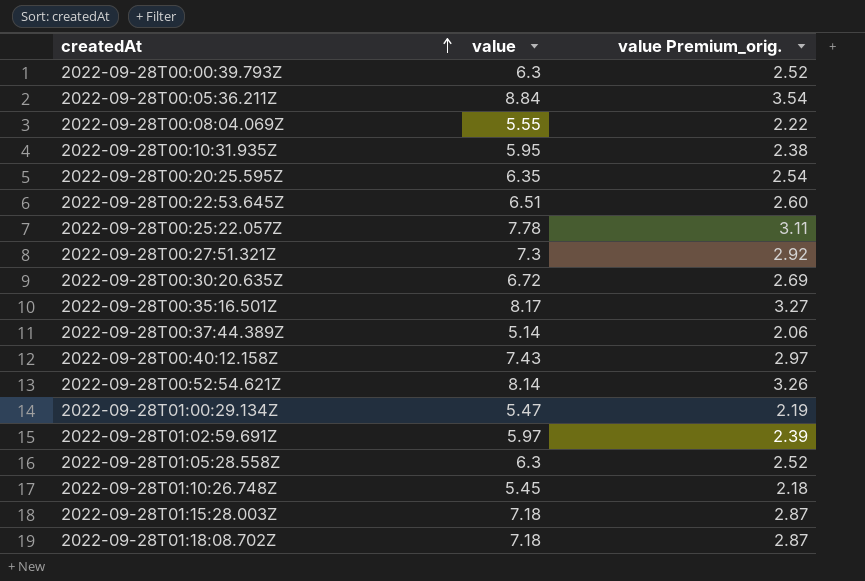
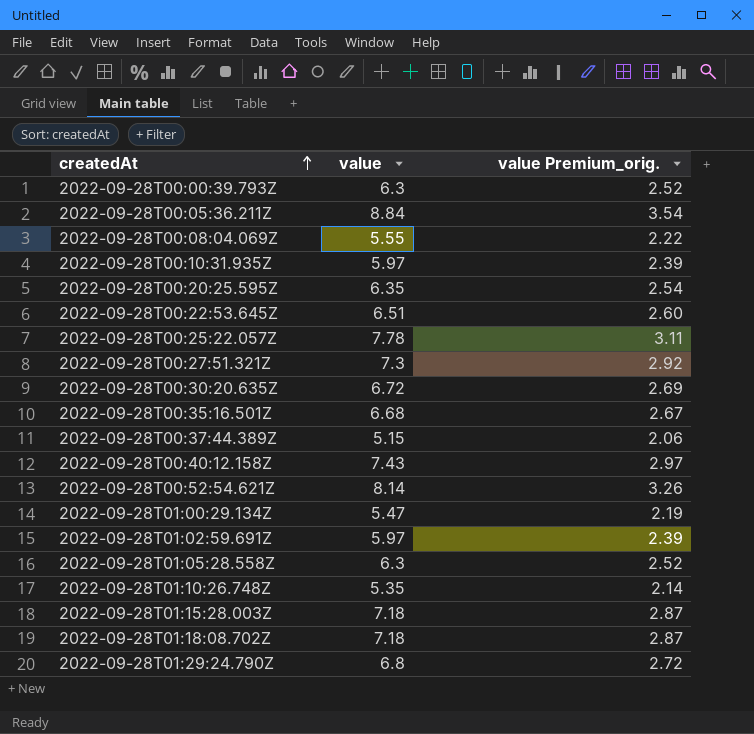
2022-09-28T00:10:31.935Z | value: 5.95 -> 5.97
2022-09-28T00:10:31.935Z | value Premium_orig.: 2.38 -> 2.39
2022-09-28T00:35:16.501Z | value: 8.17 -> 6.68
2022-09-28T00:35:16.501Z | value Premium_orig.: 3.27 -> 2.67
2022-09-28T00:37:44.389Z | value: 5.14 -> 5.15
2022-09-28T01:10:26.748Z | value: 5.45 -> 5.35
2022-09-28T01:10:26.748Z | value Premium_orig.: 2.18 -> 2.14
row 2022-09-28T01:29:24.790Z: none -> 6.8 | 2.72

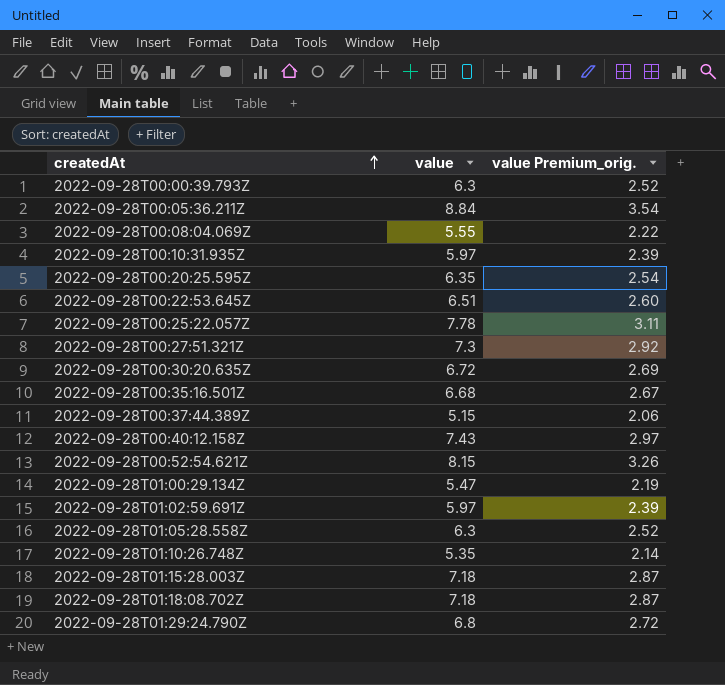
2022-09-28T00:52:54.621Z | value: 8.14 -> 8.15

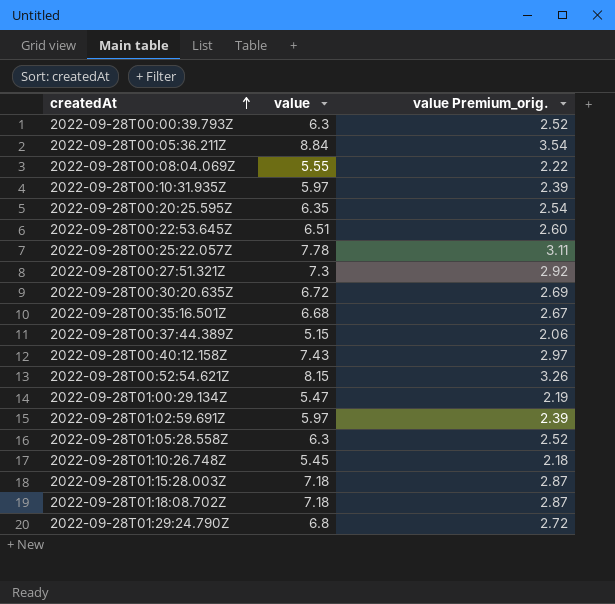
2022-09-28T01:10:26.748Z | value: 5.35 -> 5.45
2022-09-28T01:10:26.748Z | value Premium_orig.: 2.14 -> 2.18

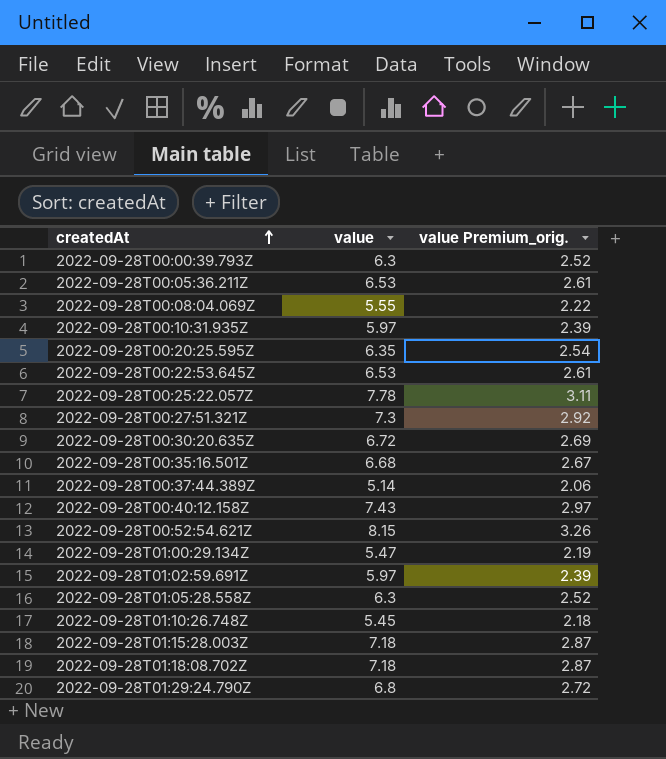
2022-09-28T00:05:36.211Z | value: 8.84 -> 6.53
2022-09-28T00:05:36.211Z | value Premium_orig.: 3.54 -> 2.61
2022-09-28T00:22:53.645Z | value: 6.51 -> 6.53
2022-09-28T00:22:53.645Z | value Premium_orig.: 2.60 -> 2.61
2022-09-28T00:37:44.389Z | value: 5.15 -> 5.14

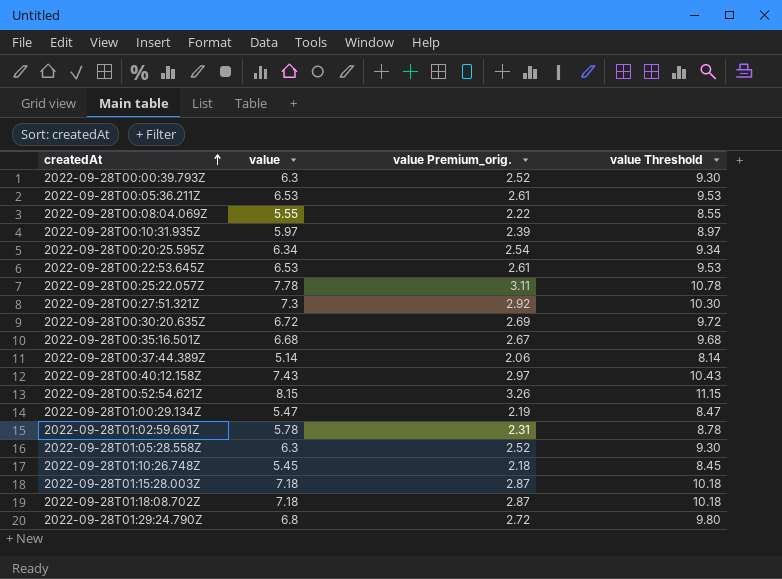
column value Threshold | formula: none -> [value] + 3
2022-09-28T00:20:25.595Z | value: 6.35 -> 6.34
2022-09-28T01:02:59.691Z | value: 5.97 -> 5.78
2022-09-28T01:02:59.691Z | value Premium_orig.: 2.39 -> 2.31

